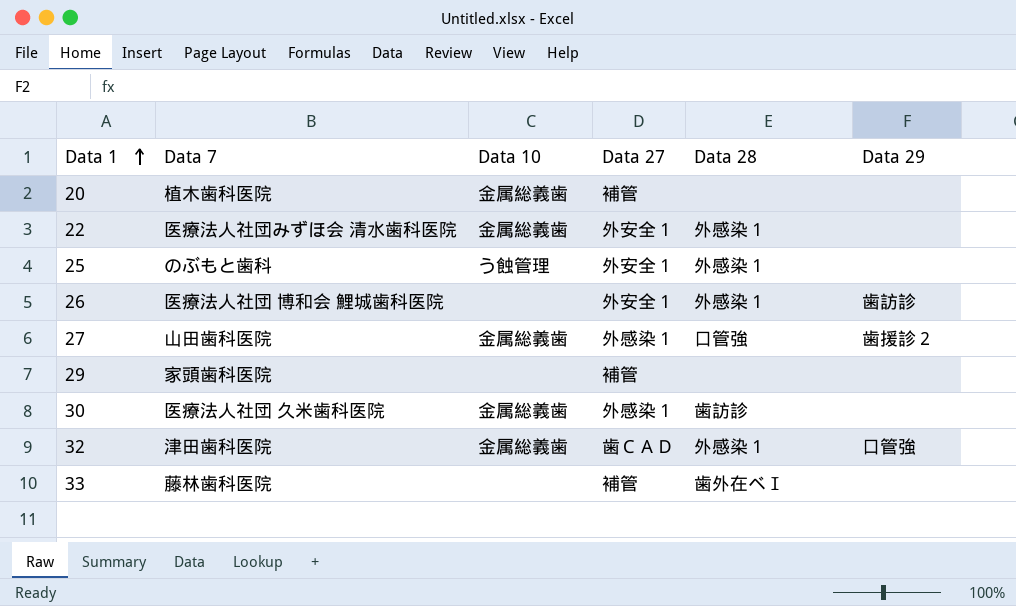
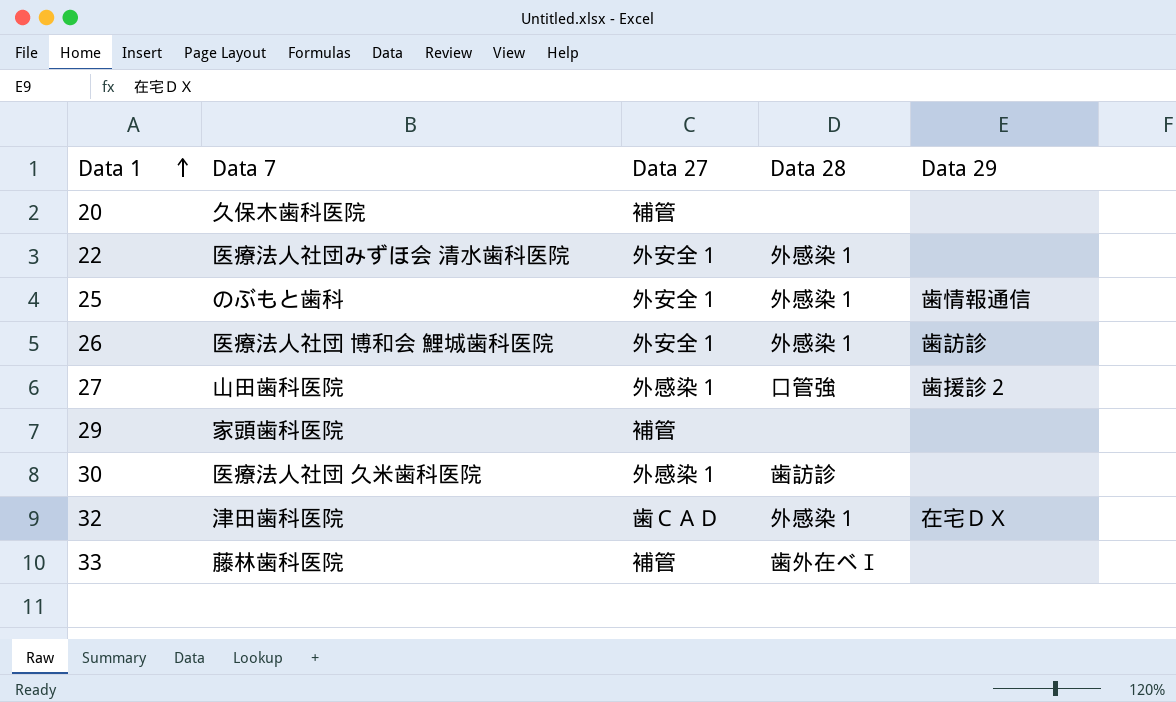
column Data 10 | position: 3 -> none
20 | Data 7: 植木歯科医院 -> 久保木歯科医院
25 | Data 29: none -> 歯情報通信
32 | Data 29: 口管強 -> 在宅ＤＸ

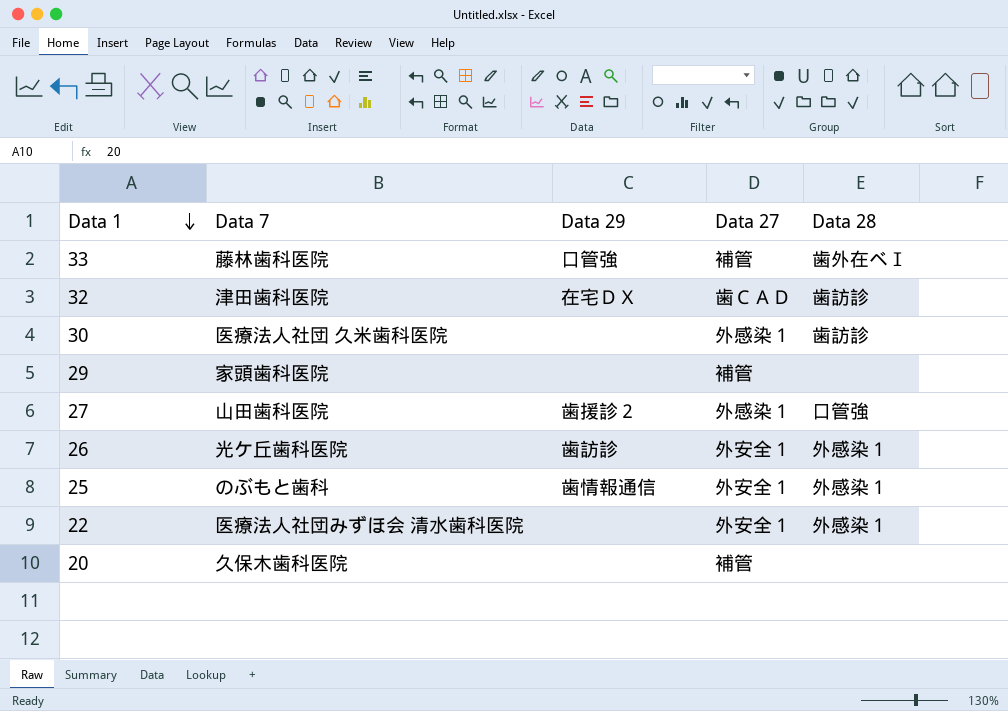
row order: Data 1 ascending -> Data 1 descending
column Data 29 | position: 5 -> 3
33 | Data 29: none -> 口管強
32 | Data 28: 外感染１ -> 歯訪診
26 | Data 7: 医療法人社団 博和会 鯉城歯科医院 -> 光ケ丘歯科医院

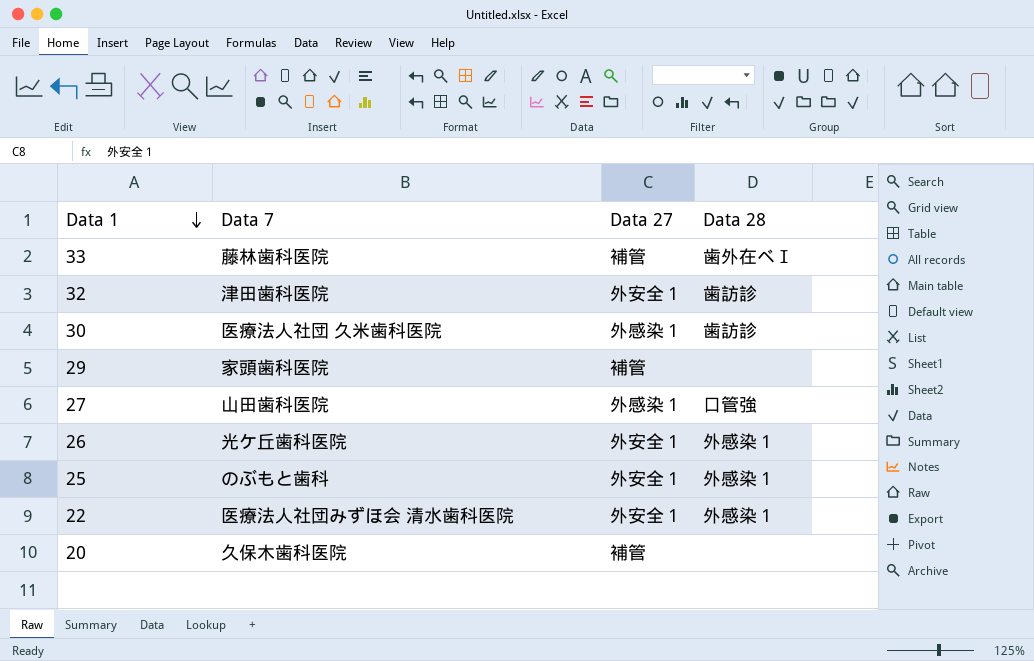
column Data 29 | position: 3 -> none
32 | Data 27: 歯ＣＡＤ -> 外安全１

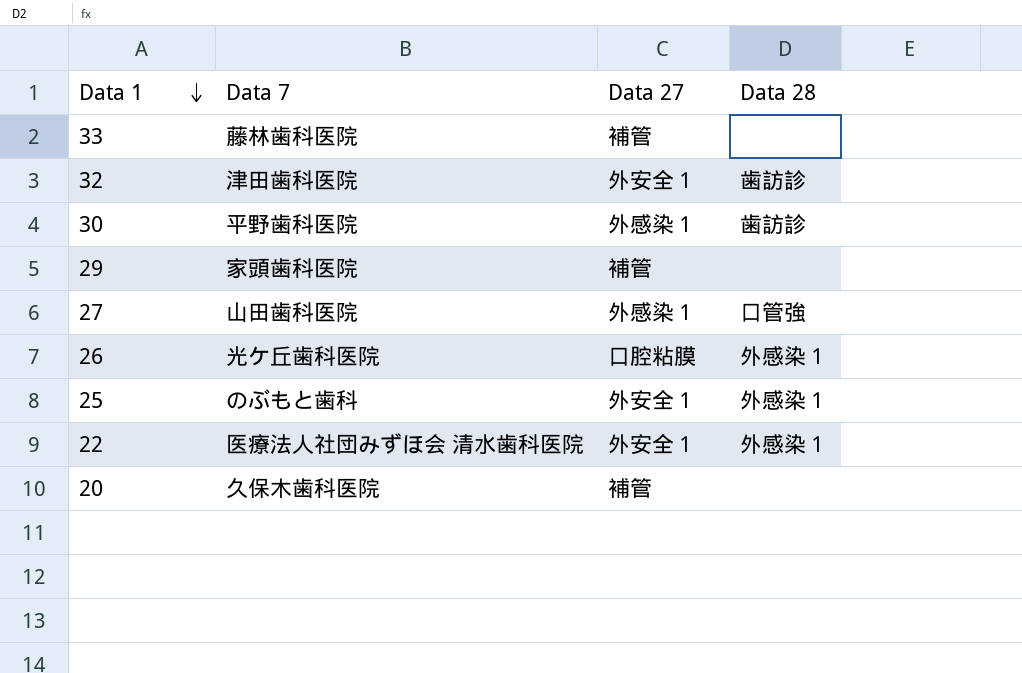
33 | Data 28: 歯外在ベⅠ -> none
30 | Data 7: 医療法人社団 久米歯科医院 -> 平野歯科医院
26 | Data 27: 外安全１ -> 口腔粘膜

